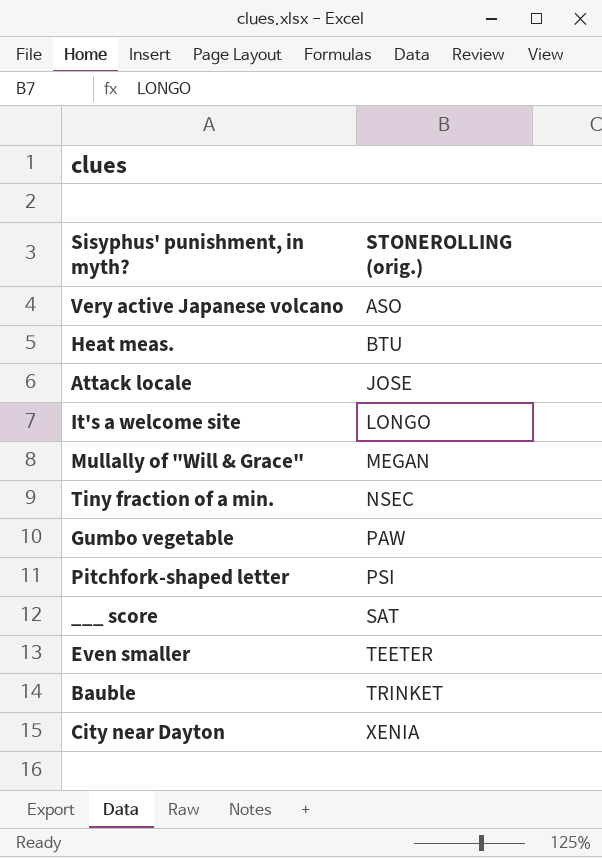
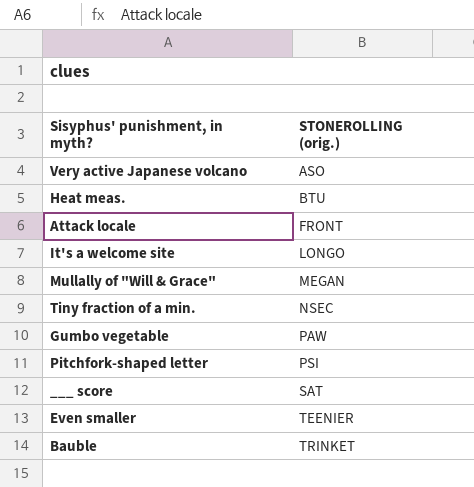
row City near Dayton: XENIA -> none
Attack locale | STONEROLLING (orig.): JOSE -> FRONT
Even smaller | STONEROLLING (orig.): TEETER -> TEENIER

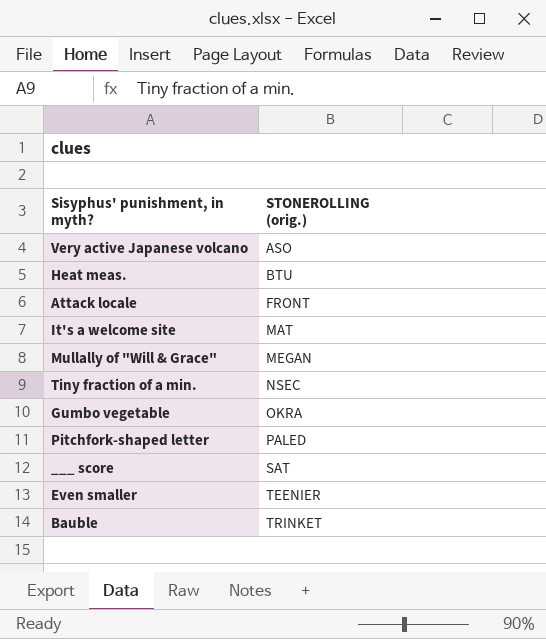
It's a welcome site | STONEROLLING (orig.): LONGO -> MAT
Gumbo vegetable | STONEROLLING (orig.): PAW -> OKRA
Pitchfork-shaped letter | STONEROLLING (orig.): PSI -> PALED

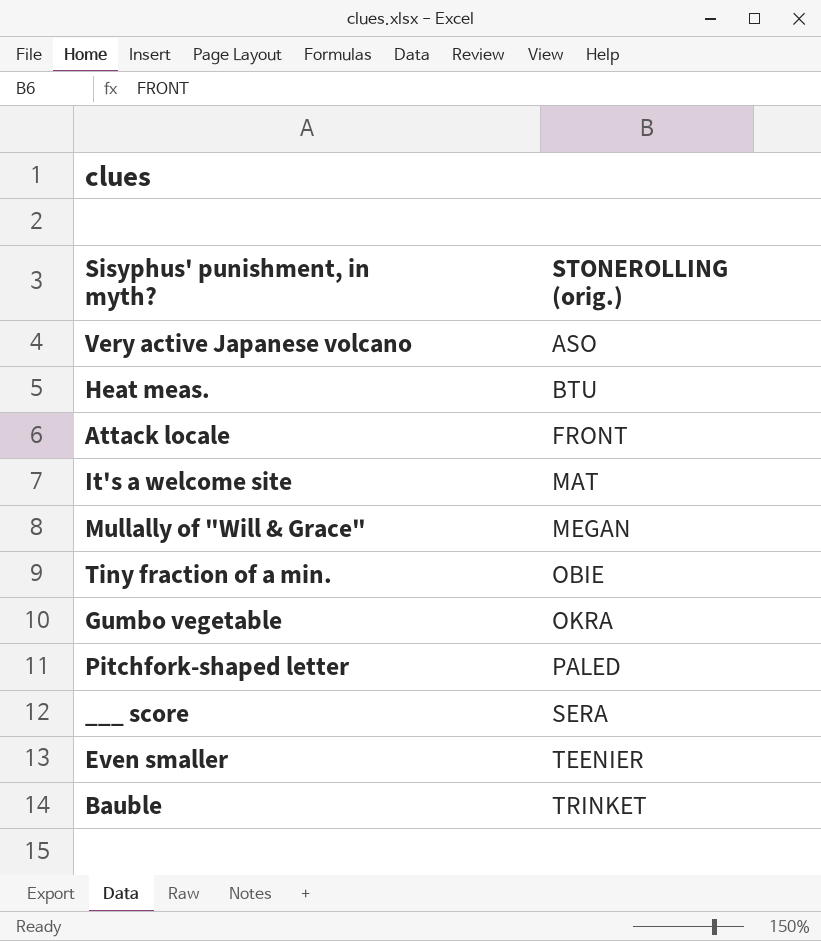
Tiny fraction of a min. | STONEROLLING (orig.): NSEC -> OBIE
___ score | STONEROLLING (orig.): SAT -> SERA

